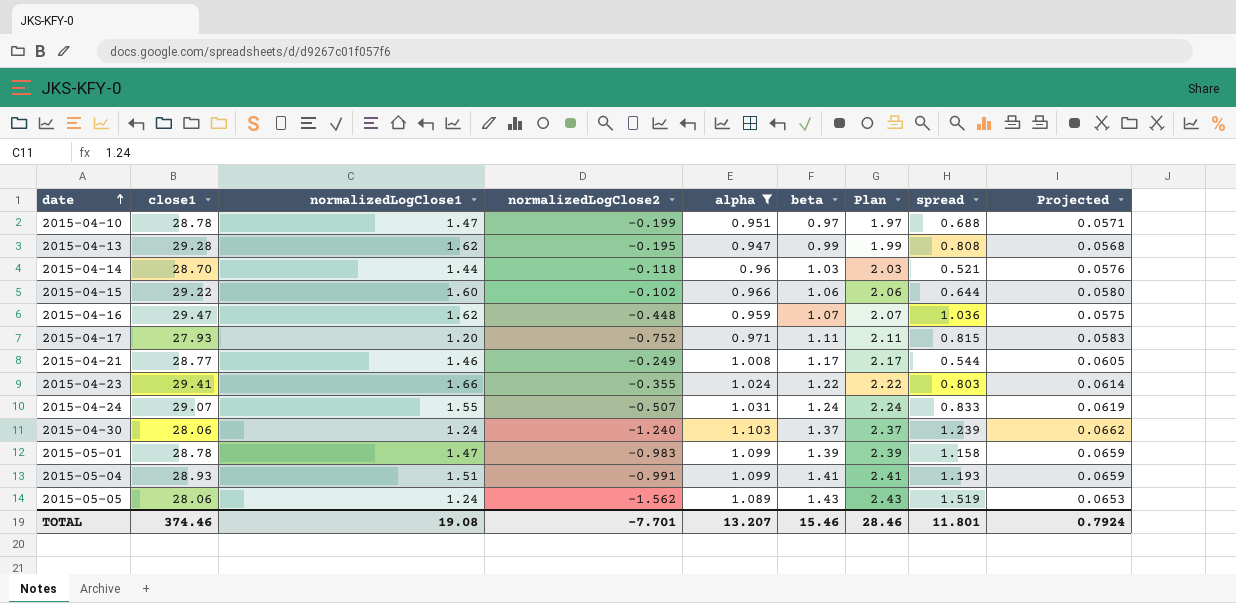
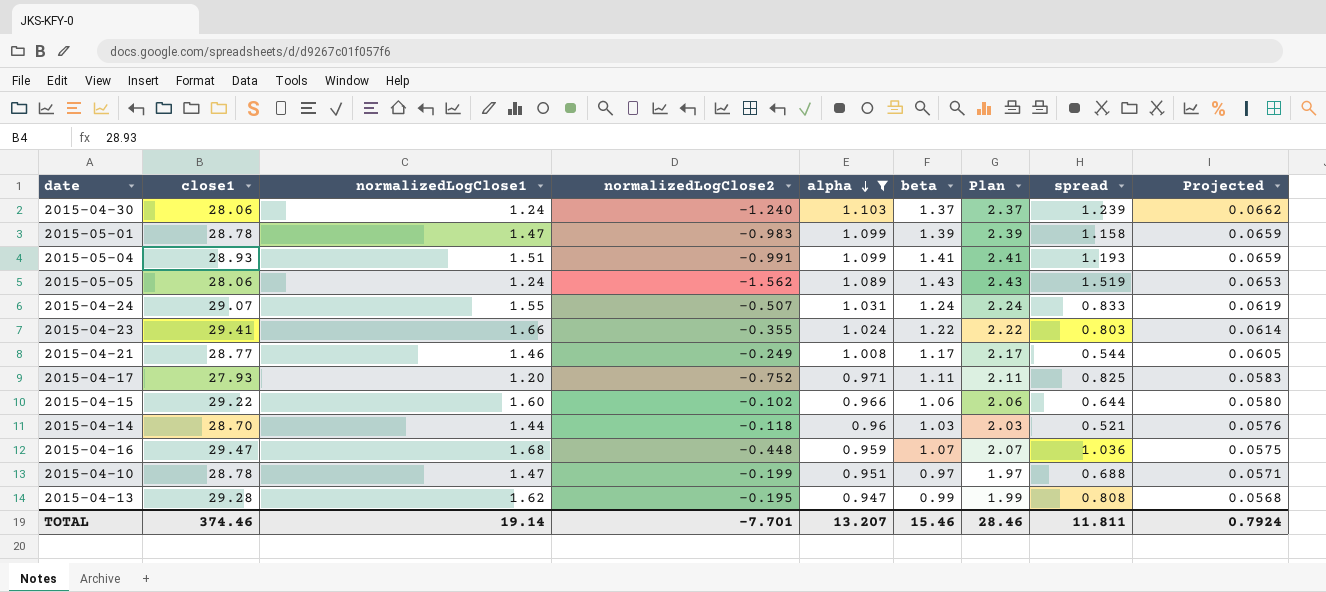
row order: date ascending -> alpha descending
2015-04-17 | spread: 0.815 -> 0.825
2015-04-16 | normalizedLogClose1: 1.62 -> 1.68
TOTAL | normalizedLogClose1: 19.08 -> 19.14
TOTAL | spread: 11.801 -> 11.811

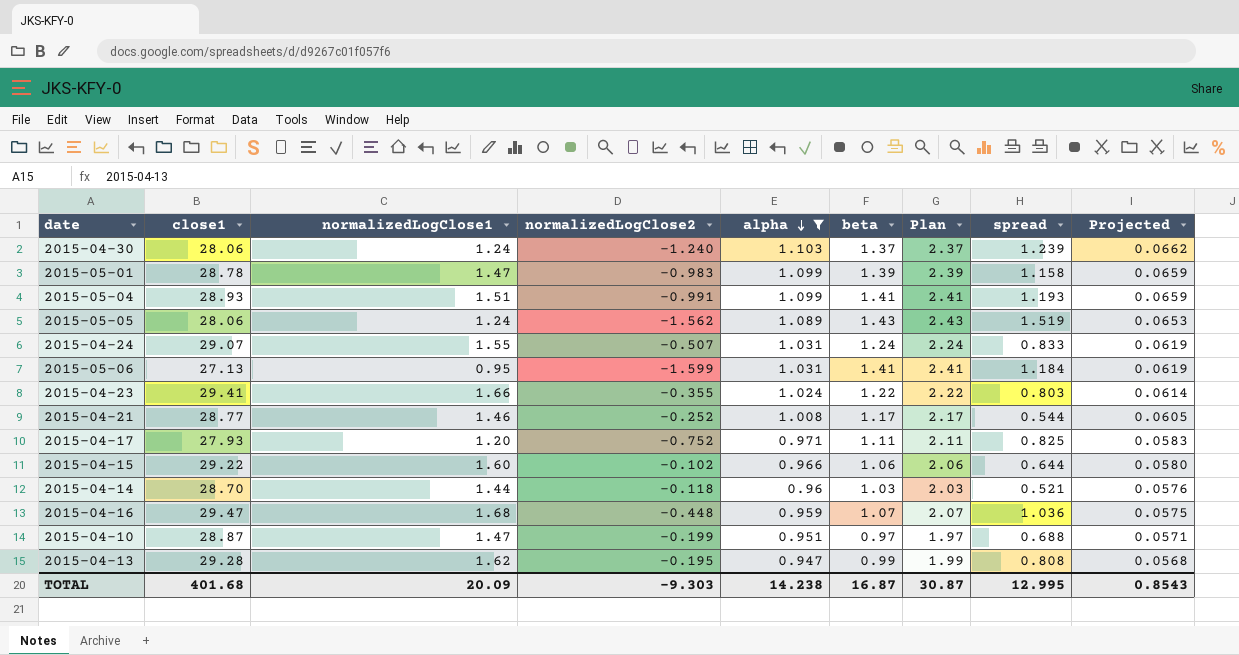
row 2015-05-06: none -> 27.13 | 0.95 | -1.599 | 1.031 | 1.41 | 2.41 | 1.184 | 0.0619
2015-04-21 | normalizedLogClose2: -0.249 -> -0.252
2015-04-10 | close1: 28.78 -> 28.87
TOTAL | close1: 374.46 -> 401.68
TOTAL | normalizedLogClose1: 19.14 -> 20.09
TOTAL | normalizedLogClose2: -7.701 -> -9.303
TOTAL | alpha: 13.207 -> 14.238
TOTAL | beta: 15.46 -> 16.87
TOTAL | Plan: 28.46 -> 30.87
TOTAL | spread: 11.811 -> 12.995
TOTAL | Projected: 0.7924 -> 0.8543

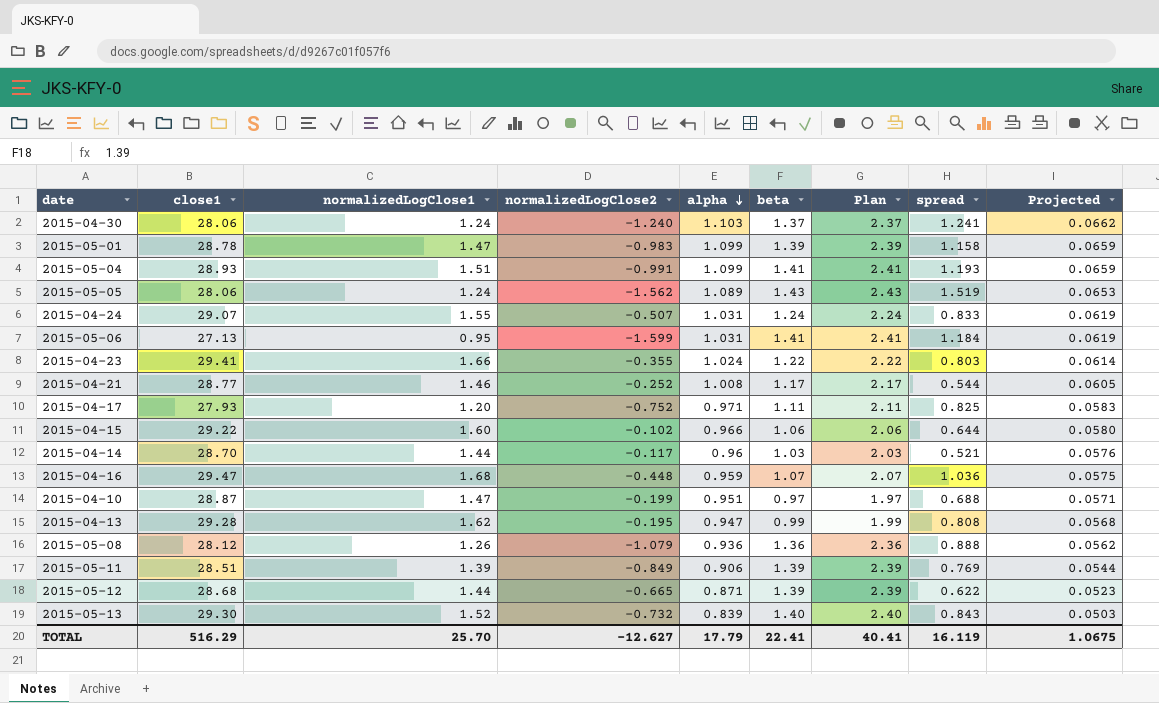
filter: alpha >= 0.947 -> none
2015-04-30 | spread: 1.239 -> 1.241
2015-04-14 | normalizedLogClose2: -0.118 -> -0.117
TOTAL | close1: 401.68 -> 516.29
TOTAL | normalizedLogClose1: 20.09 -> 25.70
TOTAL | normalizedLogClose2: -9.303 -> -12.627
TOTAL | alpha: 14.238 -> 17.79
TOTAL | beta: 16.87 -> 22.41
TOTAL | Plan: 30.87 -> 40.41
TOTAL | spread: 12.995 -> 16.119
TOTAL | Projected: 0.8543 -> 1.0675

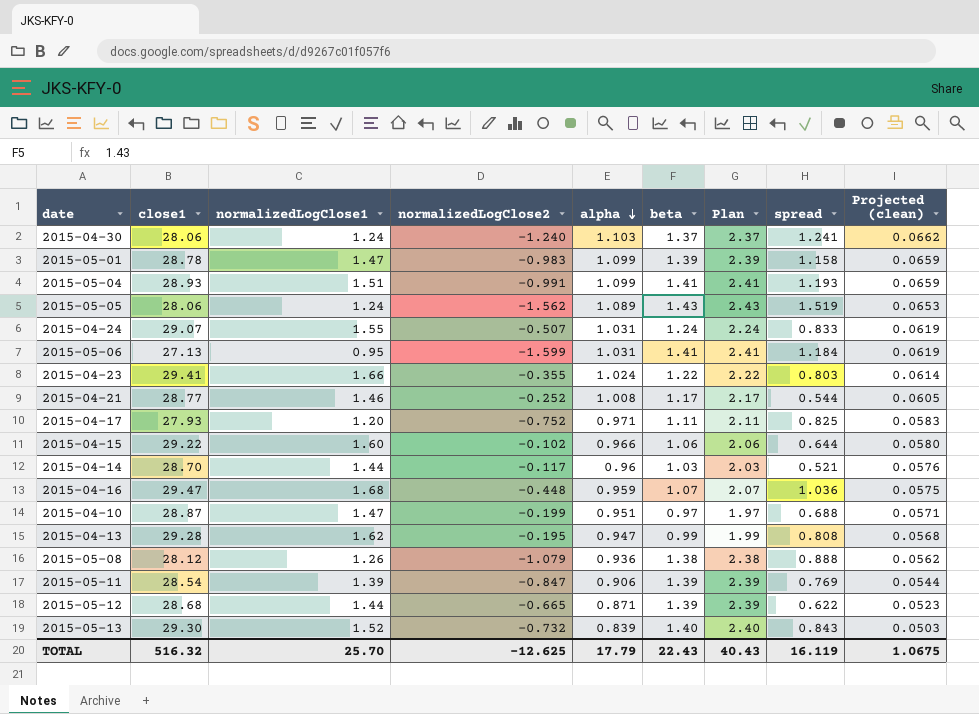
column name: Projected -> Projected (clean)
2015-05-08 | beta: 1.36 -> 1.38
2015-05-08 | Plan: 2.36 -> 2.38
2015-05-11 | close1: 28.51 -> 28.54
2015-05-11 | normalizedLogClose2: -0.849 -> -0.847
TOTAL | close1: 516.29 -> 516.32
TOTAL | normalizedLogClose2: -12.627 -> -12.625
TOTAL | beta: 22.41 -> 22.43
TOTAL | Plan: 40.41 -> 40.43

